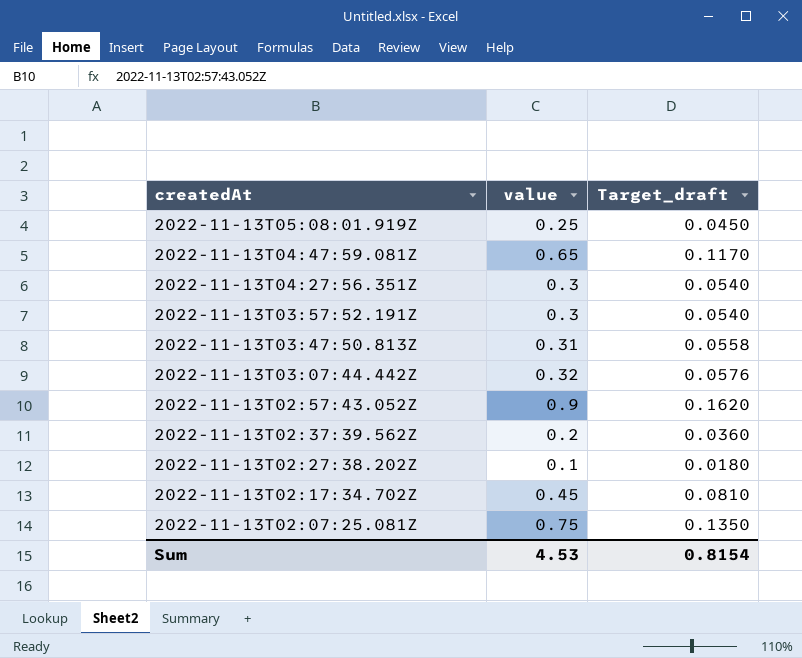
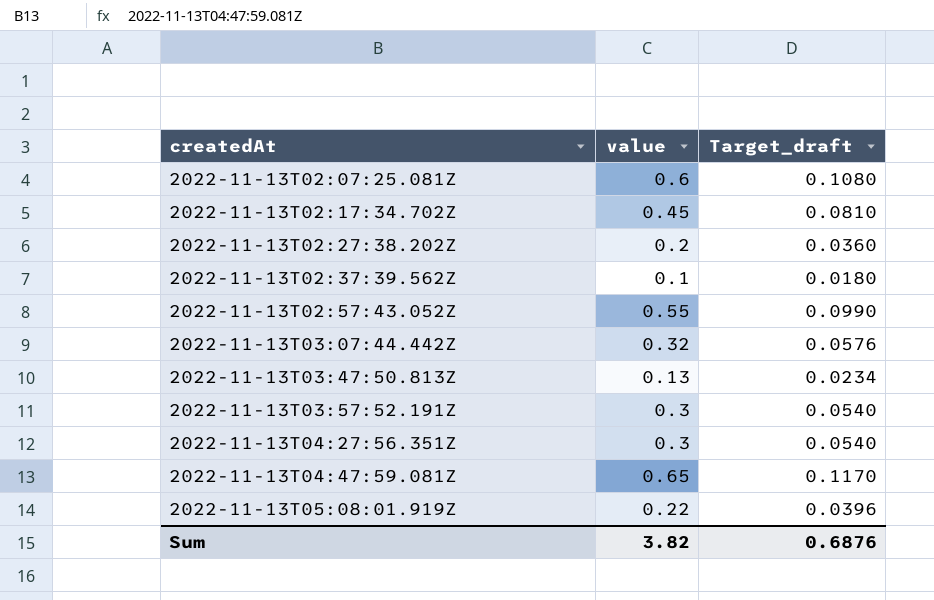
row order: createdAt descending -> createdAt ascending
2022-11-13T02:07:25.081Z | value: 0.75 -> 0.6
2022-11-13T02:07:25.081Z | Target_draft: 0.1350 -> 0.1080
2022-11-13T02:27:38.202Z | value: 0.1 -> 0.2
2022-11-13T02:27:38.202Z | Target_draft: 0.0180 -> 0.0360
2022-11-13T02:37:39.562Z | value: 0.2 -> 0.1
2022-11-13T02:37:39.562Z | Target_draft: 0.0360 -> 0.0180
2022-11-13T02:57:43.052Z | value: 0.9 -> 0.55
2022-11-13T02:57:43.052Z | Target_draft: 0.1620 -> 0.0990
2022-11-13T03:47:50.813Z | value: 0.31 -> 0.13
2022-11-13T03:47:50.813Z | Target_draft: 0.0558 -> 0.0234
2022-11-13T05:08:01.919Z | value: 0.25 -> 0.22
2022-11-13T05:08:01.919Z | Target_draft: 0.0450 -> 0.0396
Sum | value: 4.53 -> 3.82
Sum | Target_draft: 0.8154 -> 0.6876

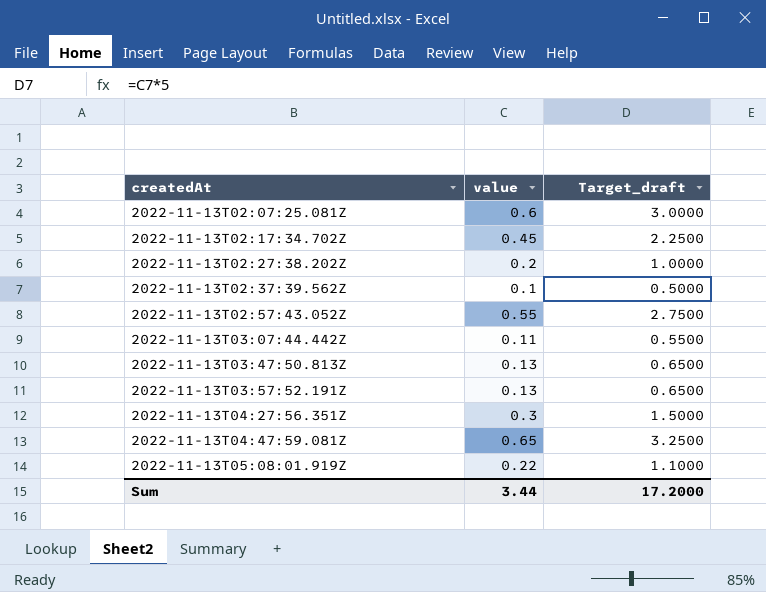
column Target_draft | formula: [value] * 0.18 -> [value] * 5
2022-11-13T03:07:44.442Z | value: 0.32 -> 0.11
2022-11-13T03:57:52.191Z | value: 0.3 -> 0.13
Sum | value: 3.82 -> 3.44
Sum | Target_draft: 0.6876 -> 17.2000

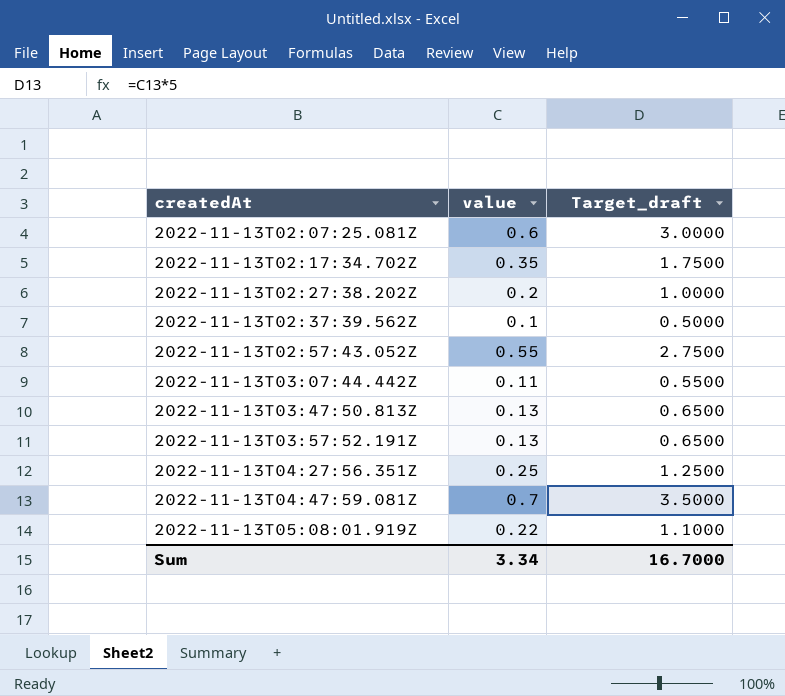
2022-11-13T02:17:34.702Z | value: 0.45 -> 0.35
2022-11-13T02:17:34.702Z | Target_draft: 2.2500 -> 1.7500
2022-11-13T04:27:56.351Z | value: 0.3 -> 0.25
2022-11-13T04:27:56.351Z | Target_draft: 1.5000 -> 1.2500
2022-11-13T04:47:59.081Z | value: 0.65 -> 0.7
2022-11-13T04:47:59.081Z | Target_draft: 3.2500 -> 3.5000
Sum | value: 3.44 -> 3.34
Sum | Target_draft: 17.2000 -> 16.7000

